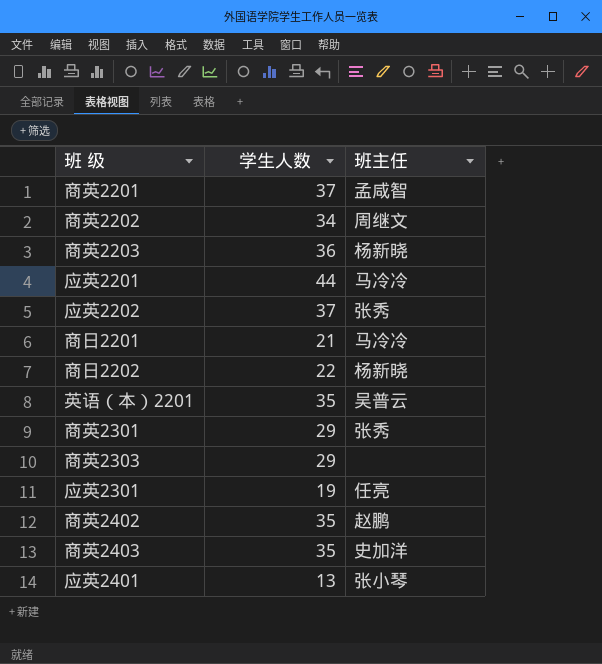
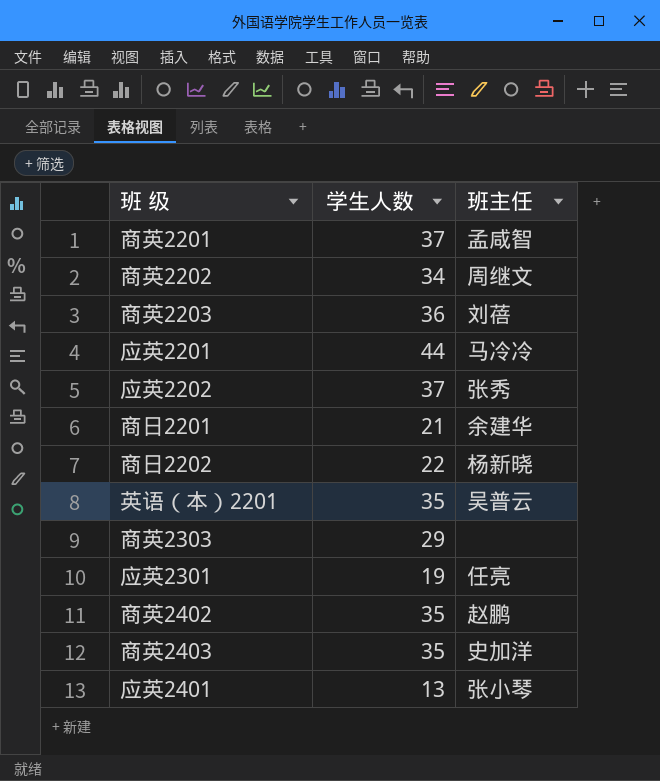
row 商英2301: 29 | 张秀 -> none
商英2203 | 班主任: 杨新晓 -> 刘蓓
商日2201 | 班主任: 马冷冷 -> 余建华

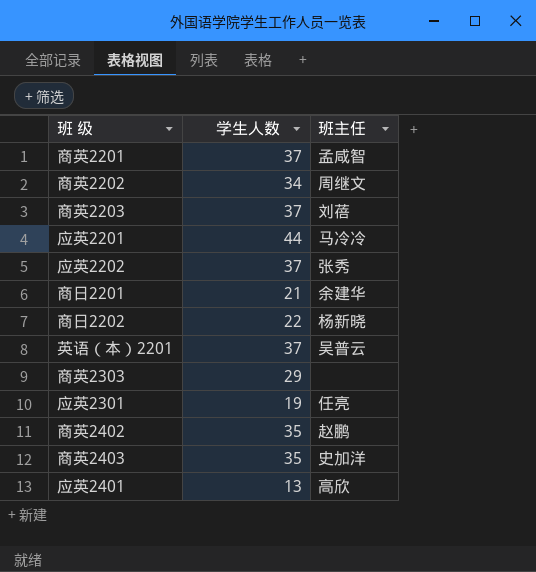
商英2203 | 学生人数: 36 -> 37
英语（本）2201 | 学生人数: 35 -> 37
应英2401 | 班主任: 张小琴 -> 高欣

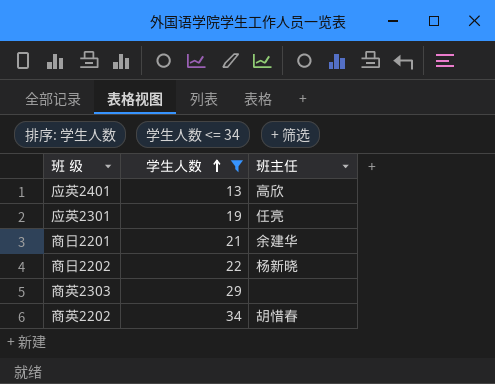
filter: none -> 学生人数 <= 34
row order: none -> 学生人数 ascending
商英2202 | 班主任: 周继文 -> 胡惜春

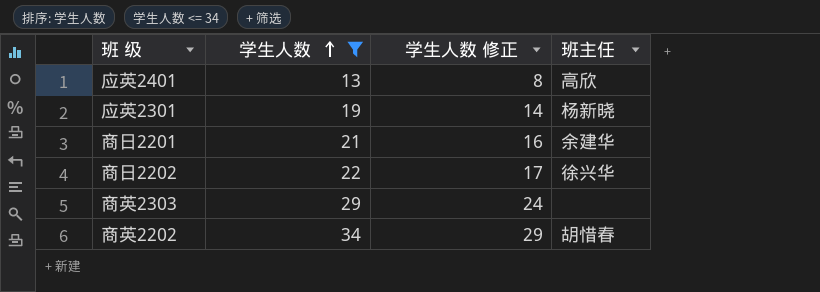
column 学生人数 修正 | formula: none -> [学生人数] - 5
应英2301 | 班主任: 任亮 -> 杨新晓
商日2202 | 班主任: 杨新晓 -> 徐兴华

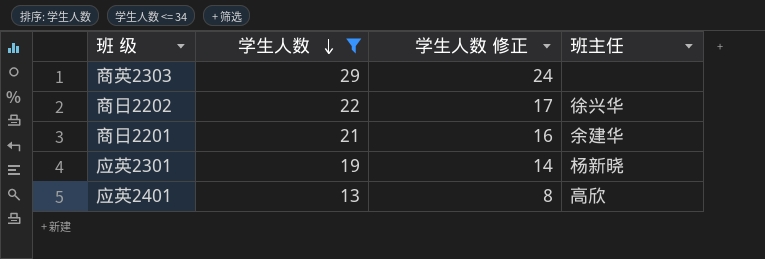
row order: 学生人数 ascending -> 学生人数 descending
row 商英2202: 34 | 29 | 胡惜春 -> none

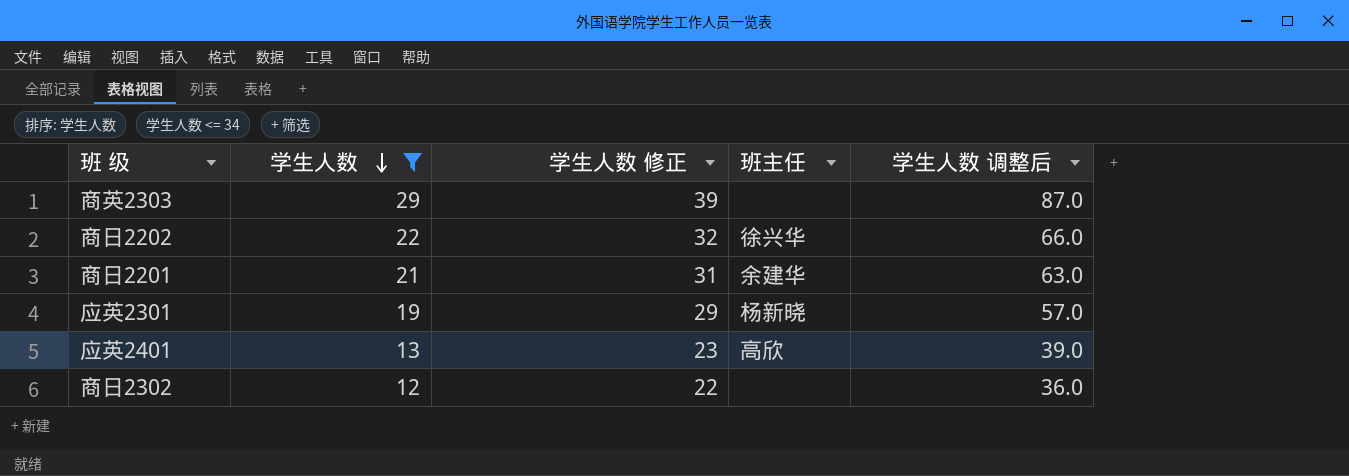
column 学生人数 修正 | formula: [学生人数] - 5 -> [学生人数] + 10
column 学生人数 调整后 | formula: none -> [学生人数] * 3
row 商日2302: none -> 12 | 22 | none | 36.0

